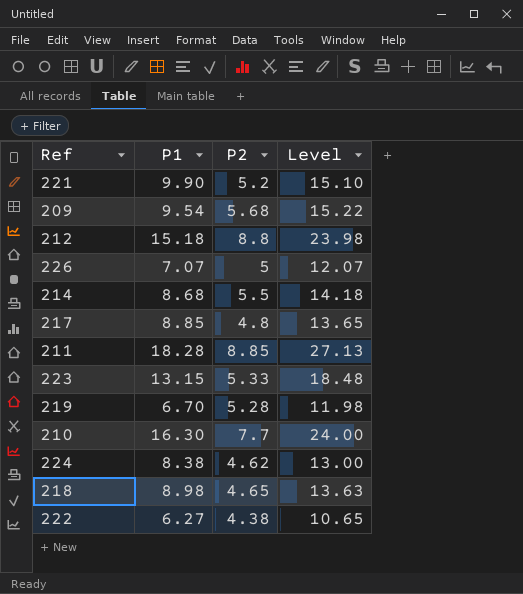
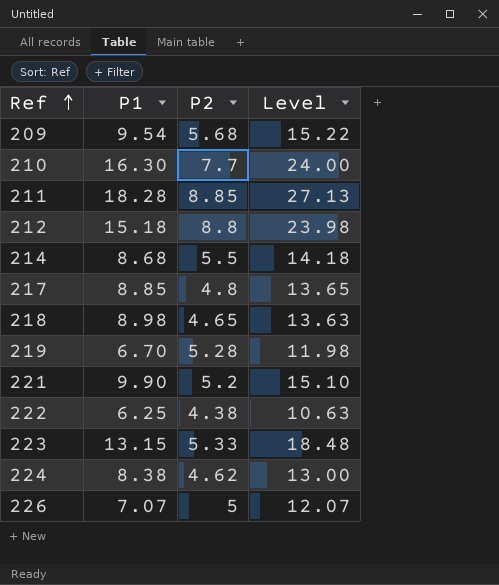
row order: none -> Ref ascending
222 | P1: 6.27 -> 6.25
222 | Level: 10.65 -> 10.63

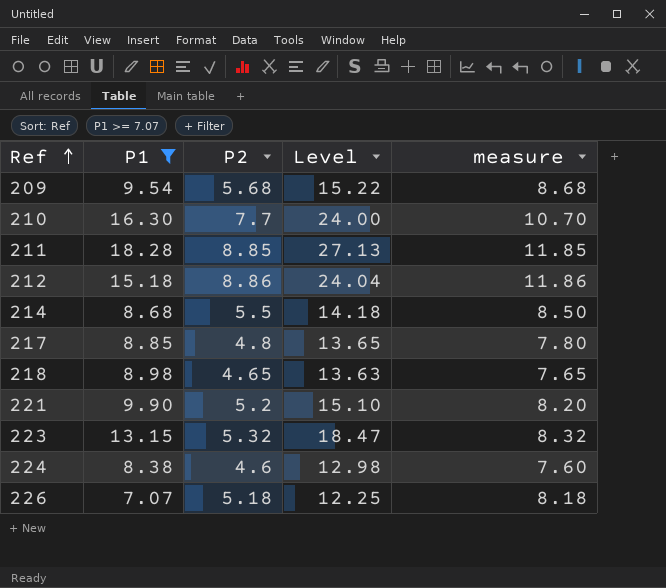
filter: none -> P1 >= 7.07
column measure | formula: none -> [P2] + 3
212 | P2: 8.8 -> 8.86
212 | Level: 23.98 -> 24.04
223 | P2: 5.33 -> 5.32
223 | Level: 18.48 -> 18.47
224 | P2: 4.62 -> 4.6
224 | Level: 13.00 -> 12.98
226 | P2: 5 -> 5.18
226 | Level: 12.07 -> 12.25

